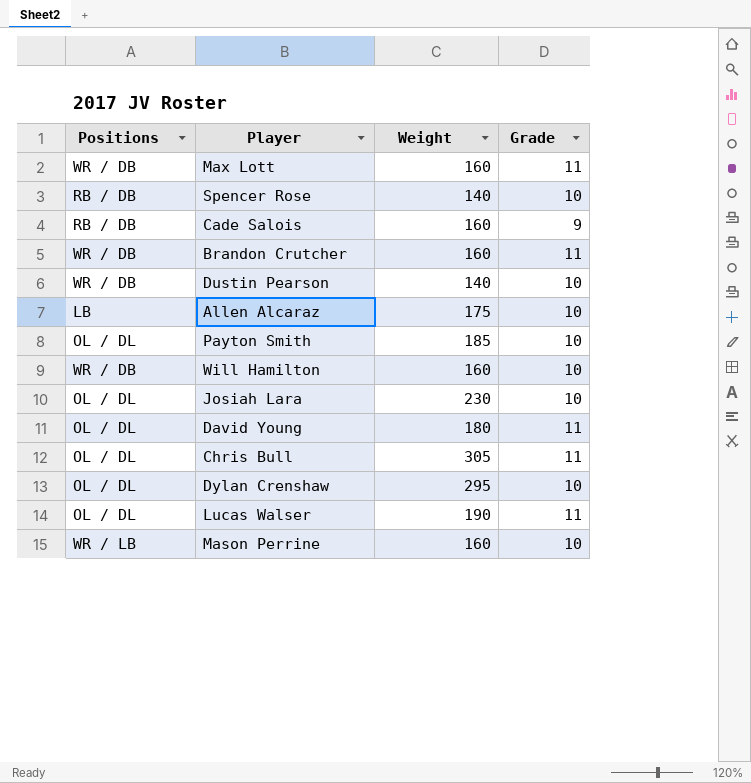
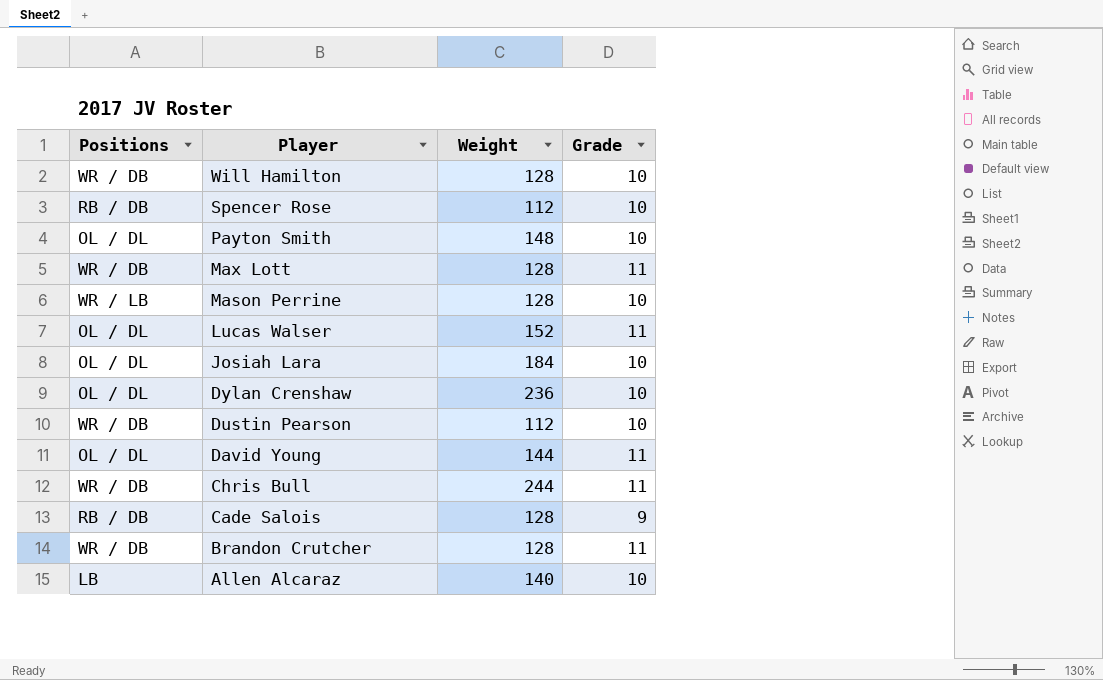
row order: none -> Player descending
Will Hamilton | Weight: 160 -> 128
Spencer Rose | Weight: 140 -> 112
Payton Smith | Weight: 185 -> 148
Max Lott | Weight: 160 -> 128
Mason Perrine | Weight: 160 -> 128
Lucas Walser | Weight: 190 -> 152
Josiah Lara | Weight: 230 -> 184
Dylan Crenshaw | Weight: 295 -> 236
Dustin Pearson | Weight: 140 -> 112
David Young | Weight: 180 -> 144
Chris Bull | Positions: OL / DL -> WR / DB
Chris Bull | Weight: 305 -> 244
Cade Salois | Weight: 160 -> 128
Brandon Crutcher | Weight: 160 -> 128
Allen Alcaraz | Weight: 175 -> 140

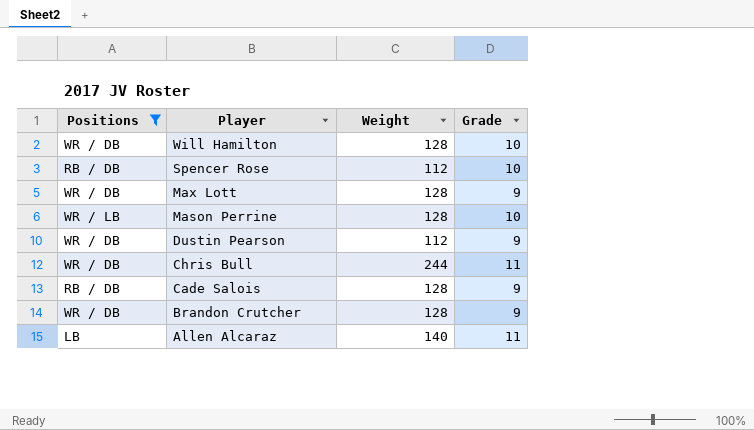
filter: none -> Positions != OL / DL
Max Lott | Grade: 11 -> 9
Dustin Pearson | Grade: 10 -> 9
Brandon Crutcher | Grade: 11 -> 9
Allen Alcaraz | Grade: 10 -> 11

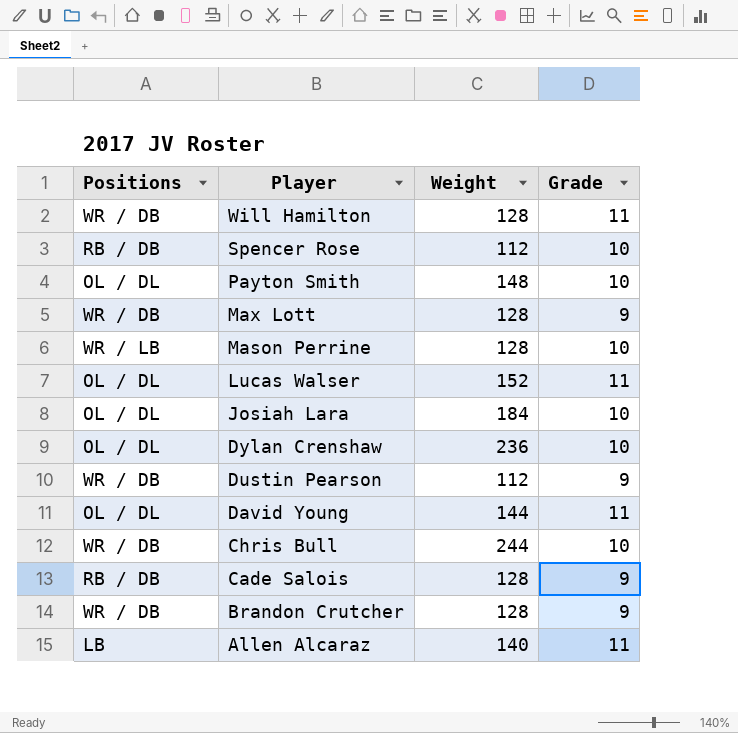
filter: Positions != OL / DL -> none
Will Hamilton | Grade: 10 -> 11
Chris Bull | Grade: 11 -> 10

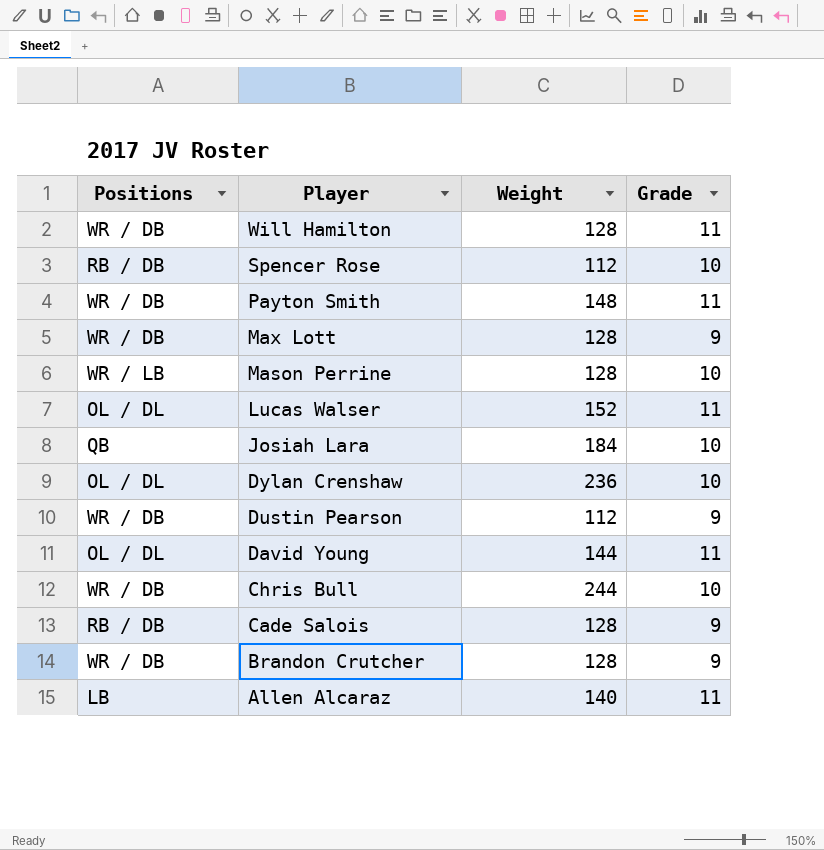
Payton Smith | Positions: OL / DL -> WR / DB
Payton Smith | Grade: 10 -> 11
Josiah Lara | Positions: OL / DL -> QB

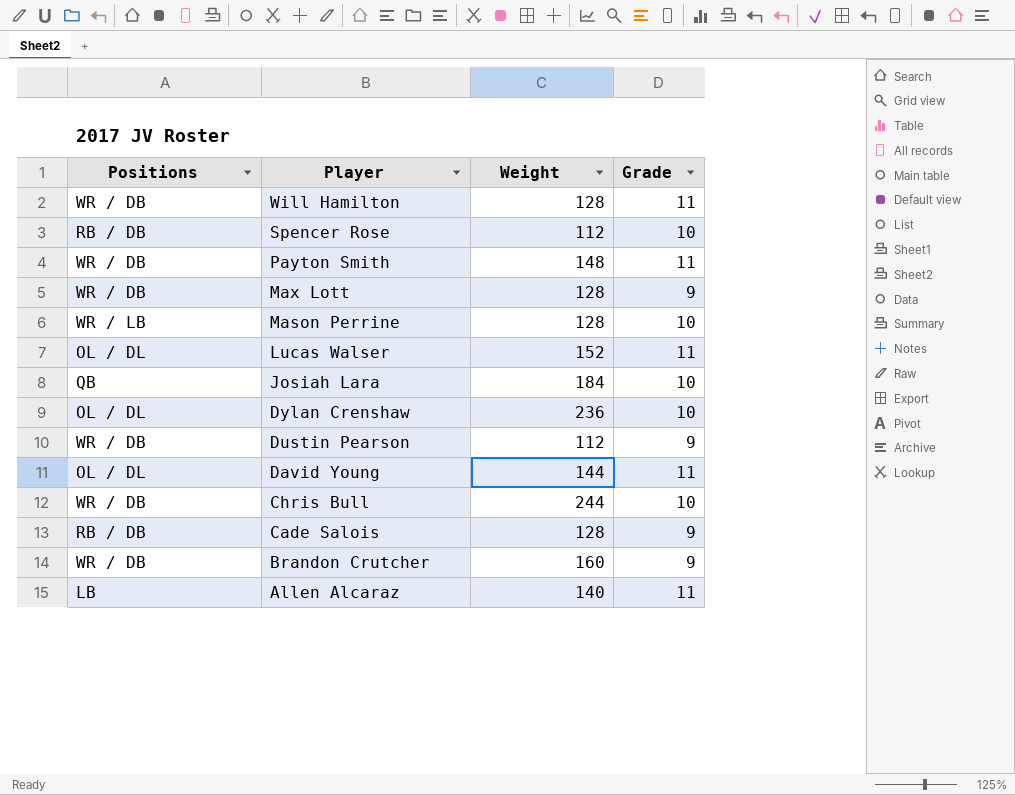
Brandon Crutcher | Weight: 128 -> 160

